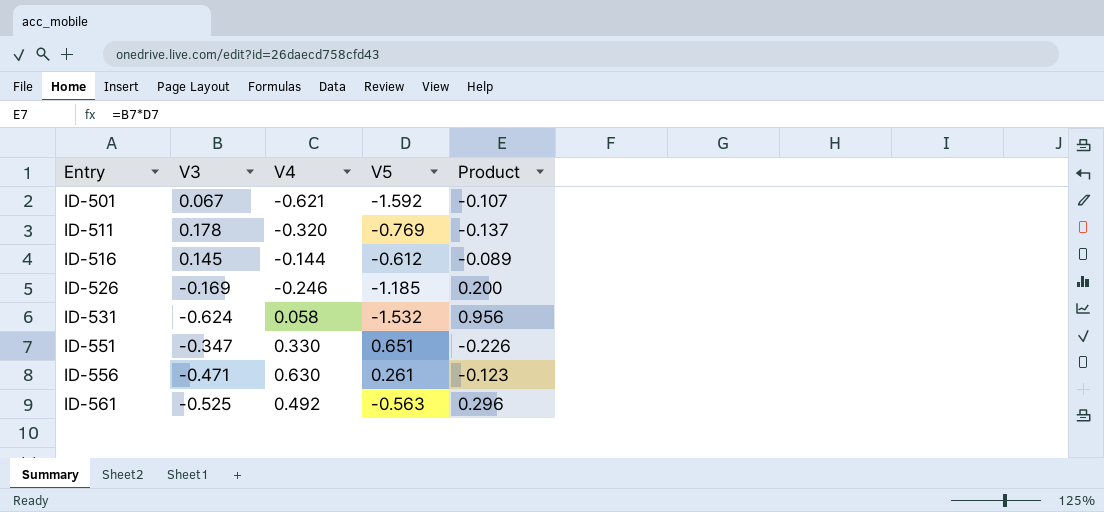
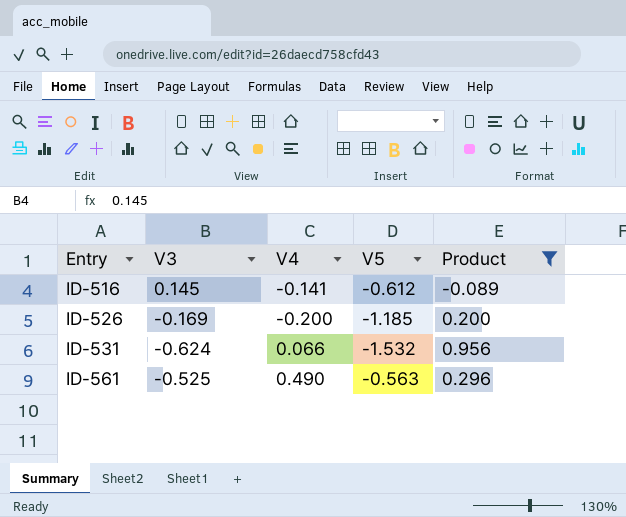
filter: none -> Product >= -0.089
ID-516 | V4: -0.144 -> -0.141
ID-526 | V4: -0.246 -> -0.200
ID-531 | V4: 0.058 -> 0.066
ID-561 | V4: 0.492 -> 0.490

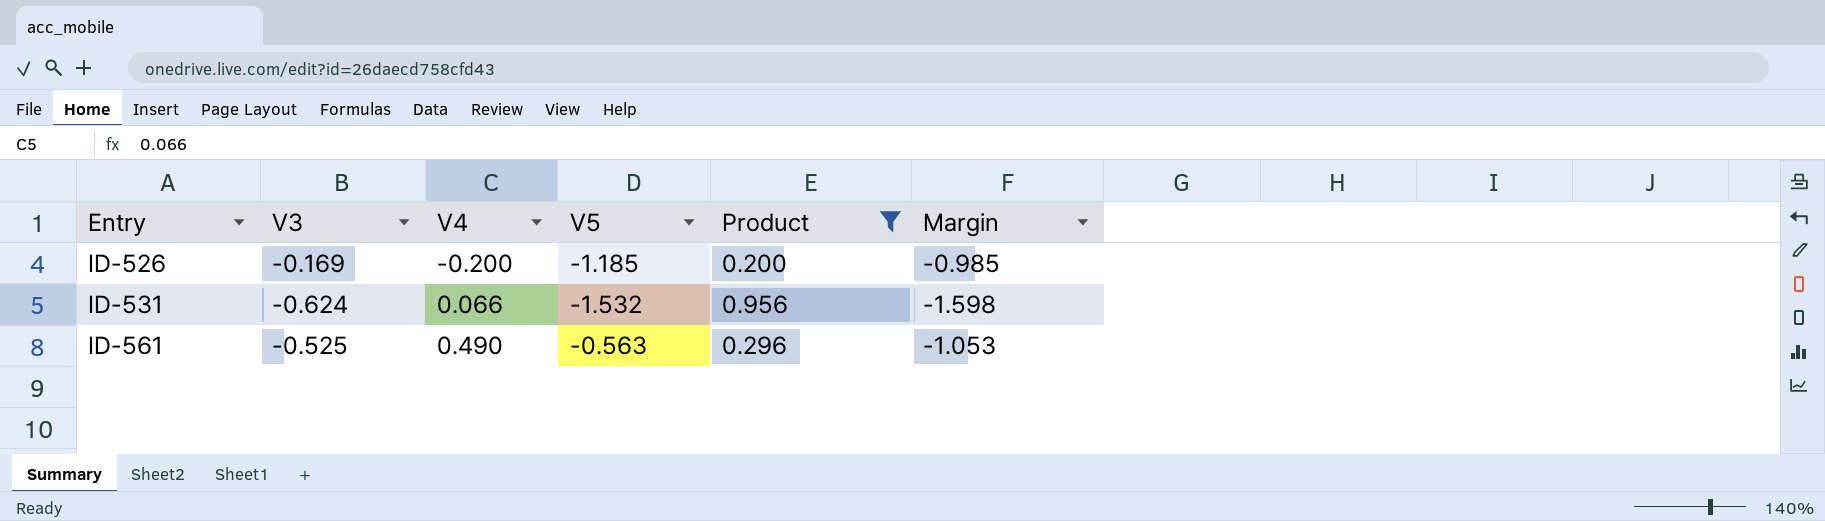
column Margin | formula: none -> [V5] - [V4]
row ID-516: 0.145 | -0.141 | -0.612 | -0.089 -> none

